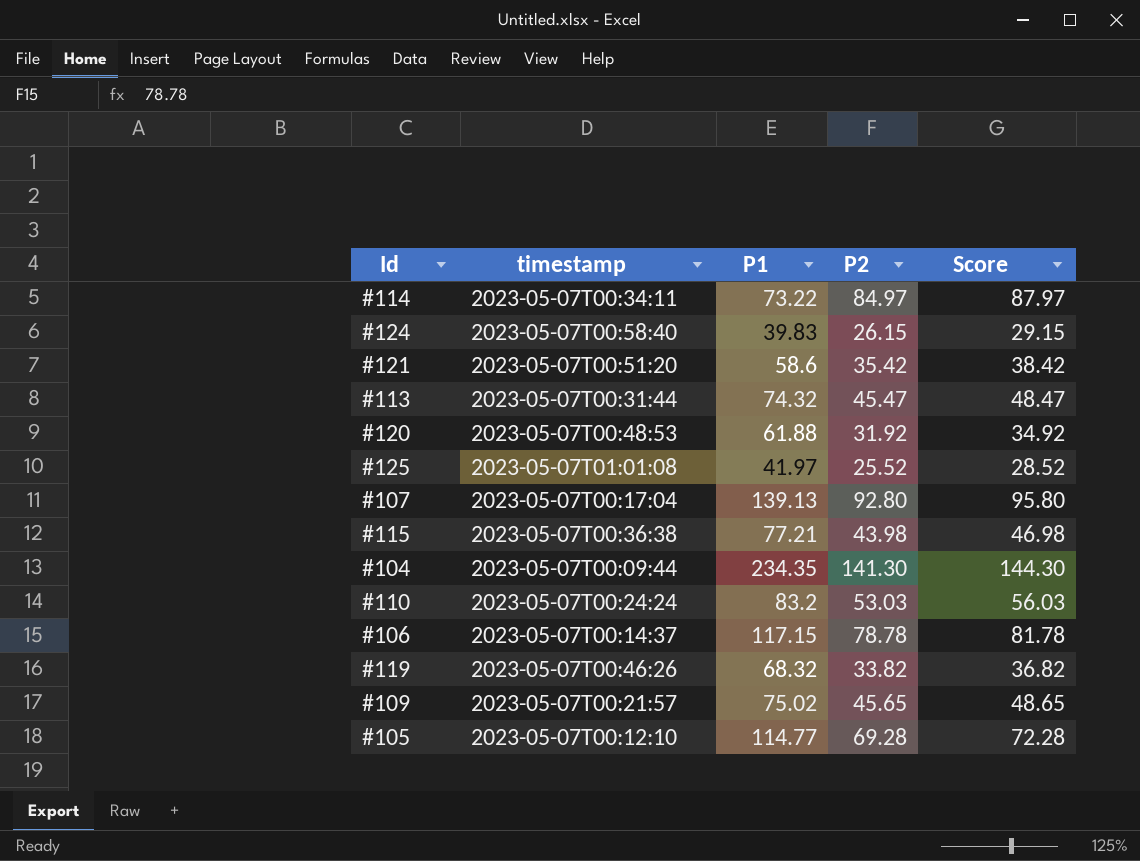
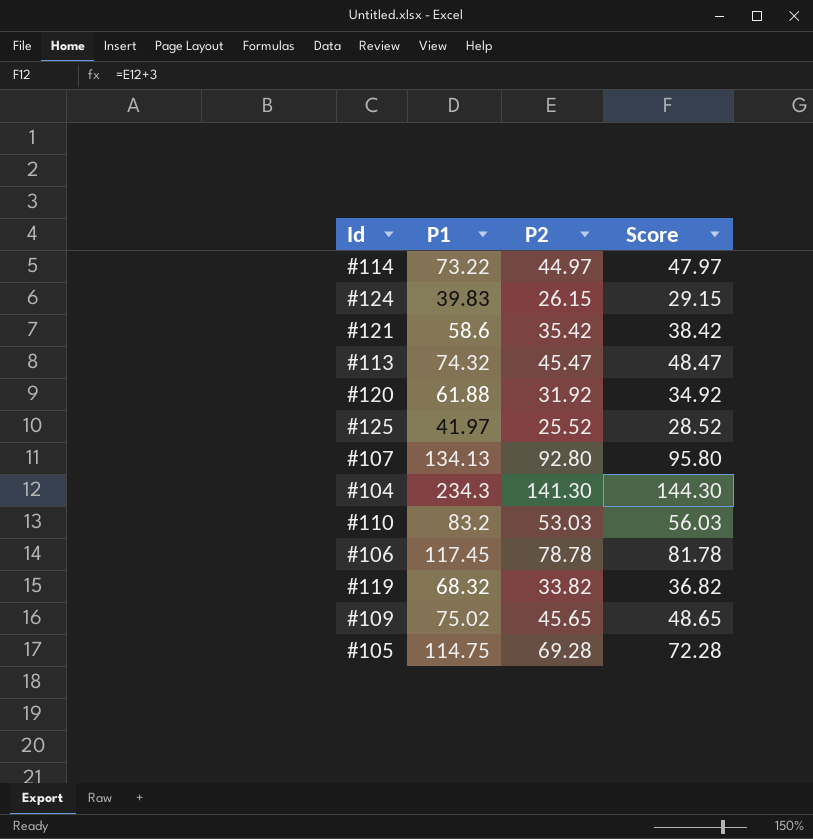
column timestamp | position: 2 -> none
row #115: 2023-05-07T00:36:38 | 77.21 | 43.98 | 46.98 -> none
#114 | P2: 84.97 -> 44.97
#114 | Score: 87.97 -> 47.97
#107 | P1: 139.13 -> 134.13
#104 | P1: 234.35 -> 234.3
#106 | P1: 117.15 -> 117.45
#105 | P1: 114.77 -> 114.75

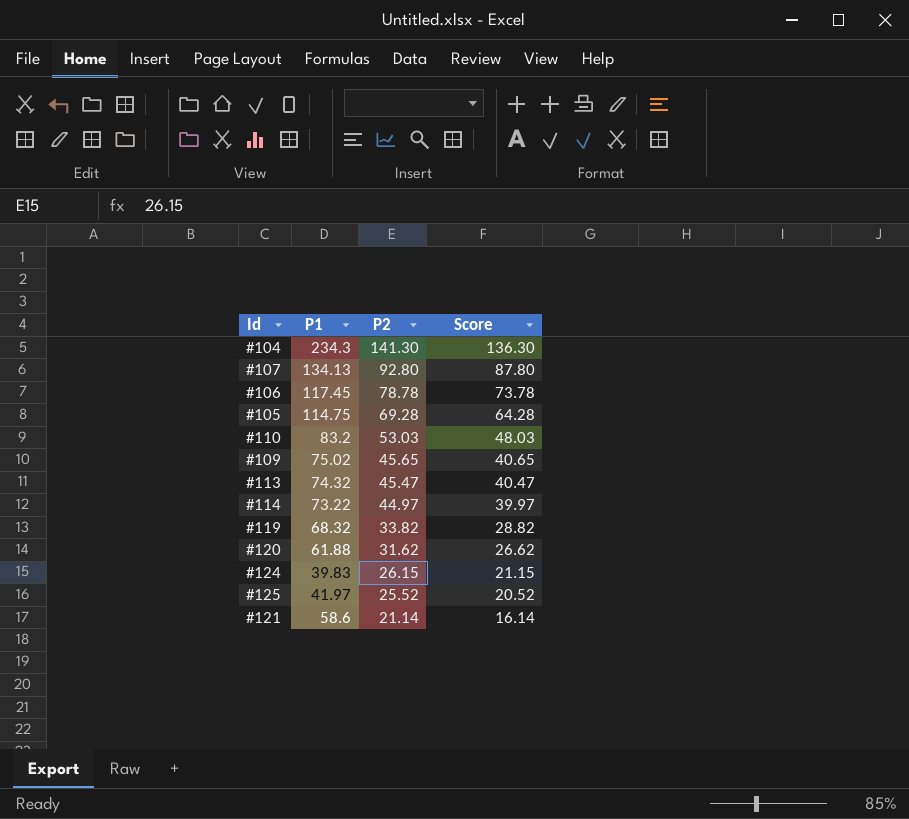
row order: none -> P2 descending
column Score | formula: [P2] + 3 -> [P2] - 5
#120 | P2: 31.92 -> 31.62
#121 | P2: 35.42 -> 21.14

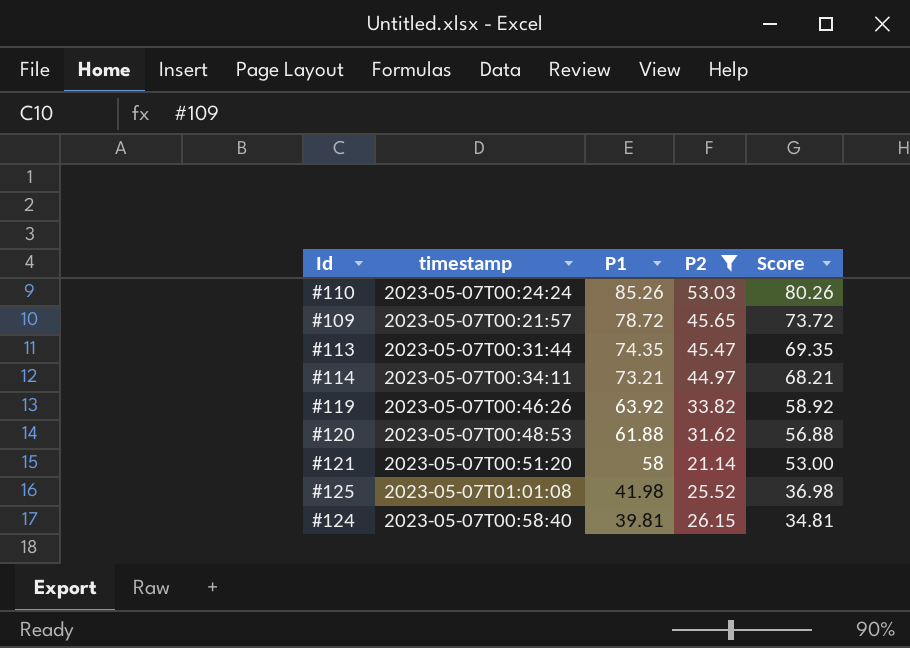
filter: none -> P2 <= 53.03
row order: P2 descending -> P1 descending
column timestamp | position: none -> 2
column Score | formula: [P2] - 5 -> [P1] - 5
#110 | P1: 83.2 -> 85.26
#109 | P1: 75.02 -> 78.72
#113 | P1: 74.32 -> 74.35
#114 | P1: 73.22 -> 73.21
#119 | P1: 68.32 -> 63.92
#121 | P1: 58.6 -> 58
#125 | P1: 41.97 -> 41.98
#124 | P1: 39.83 -> 39.81

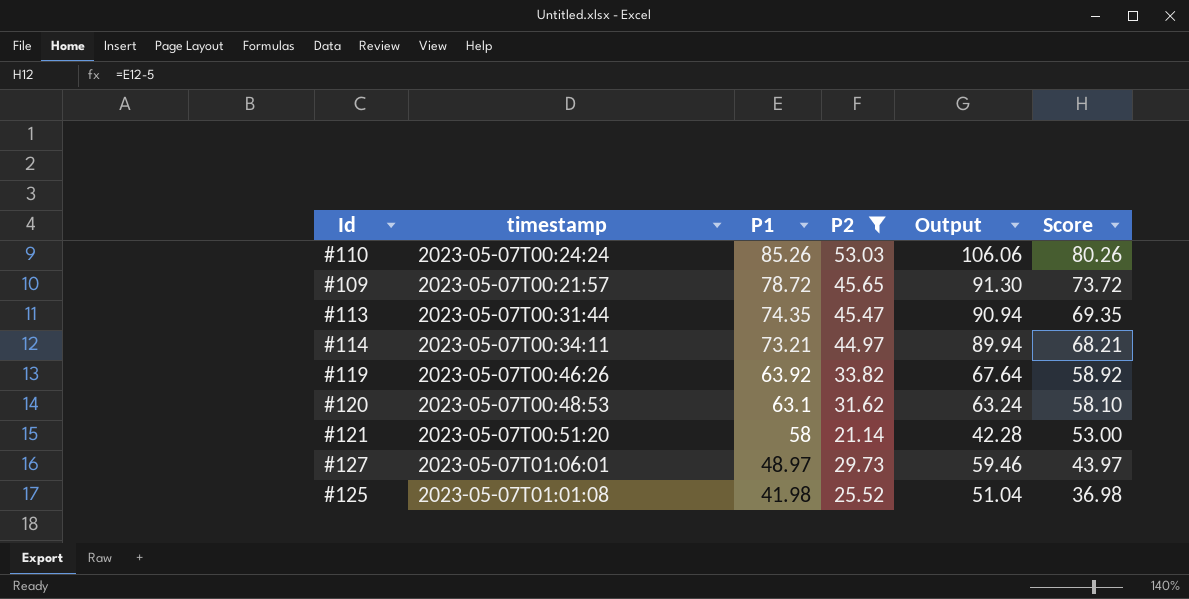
column Output | formula: none -> [P2] * 2
row #124: 2023-05-07T00:58:40 | 39.81 | 26.15 | 34.81 -> none
#120 | P1: 61.88 -> 63.1
#120 | Score: 56.88 -> 58.10
row #127: none -> 2023-05-07T01:06:01 | 48.97 | 29.73 | 59.46 | 43.97

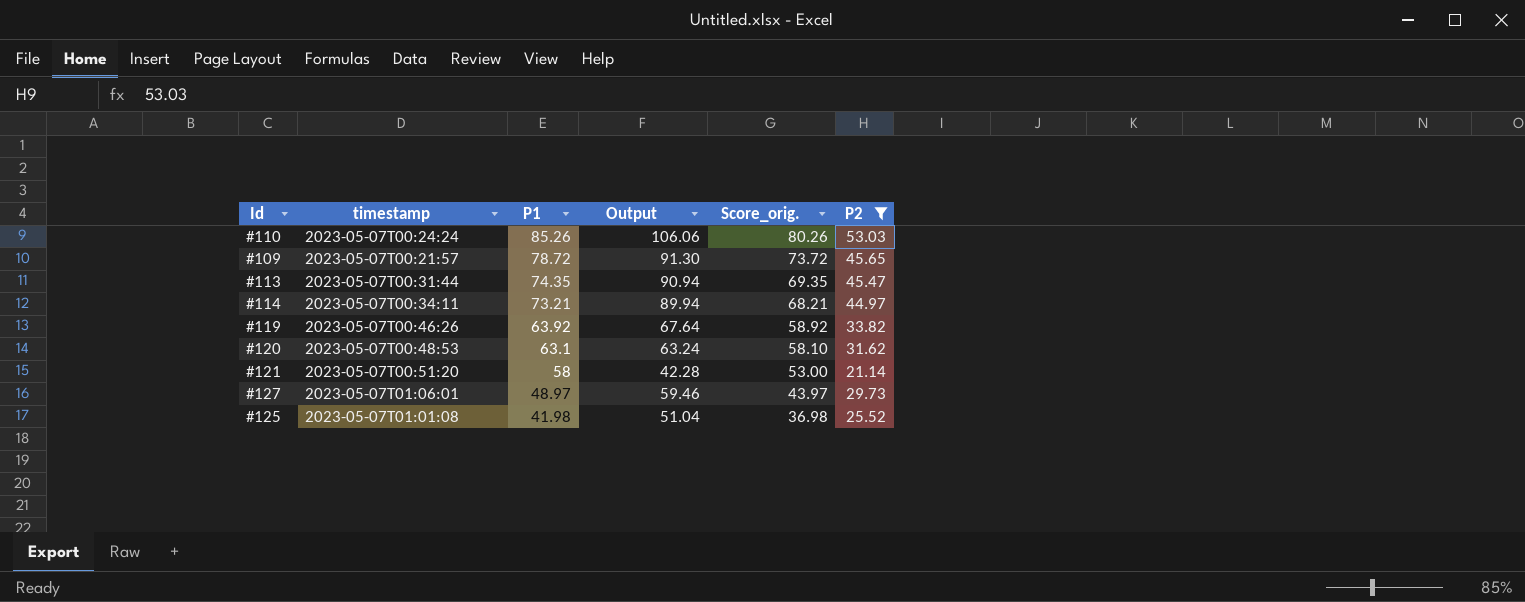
column name: Score -> Score_orig.
column P2 | position: 4 -> 6

